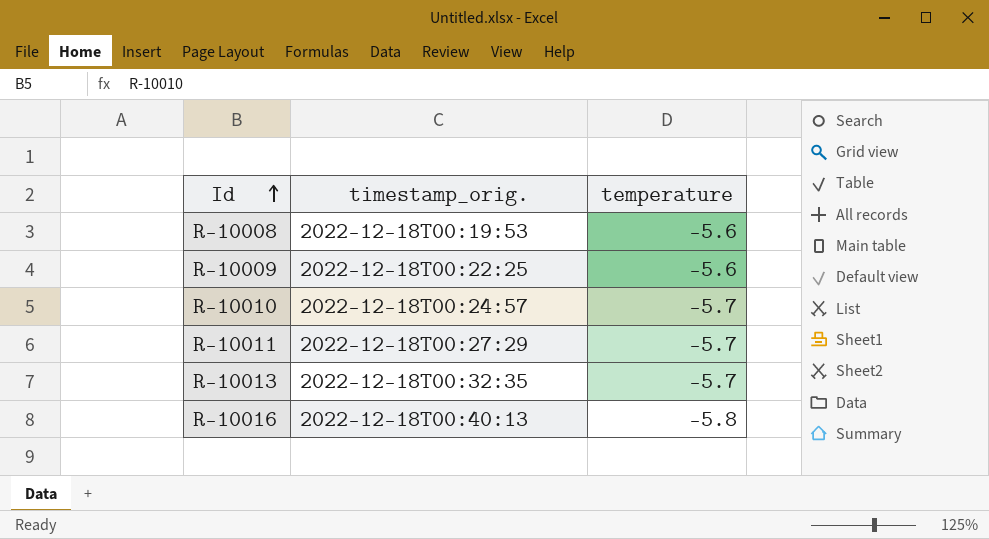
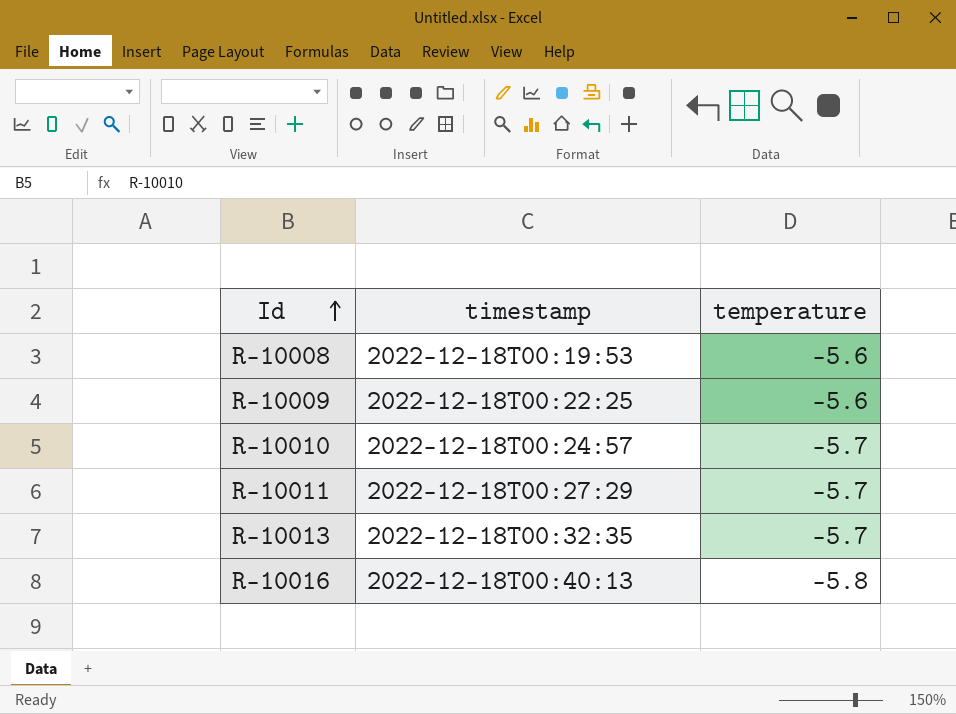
column name: timestamp_orig. -> timestamp

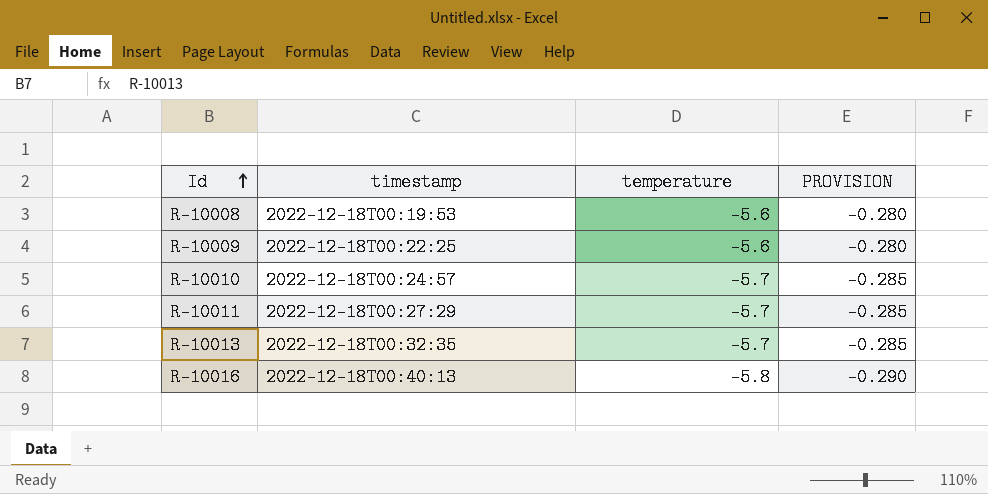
column PROVISION | formula: none -> [temperature] * 0.05

